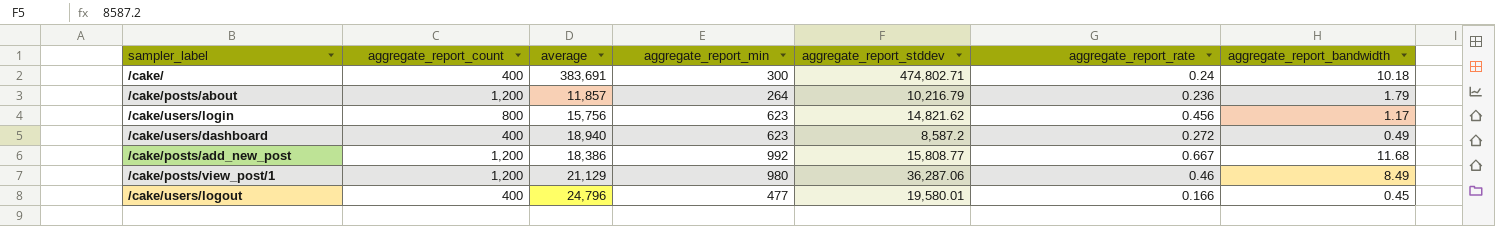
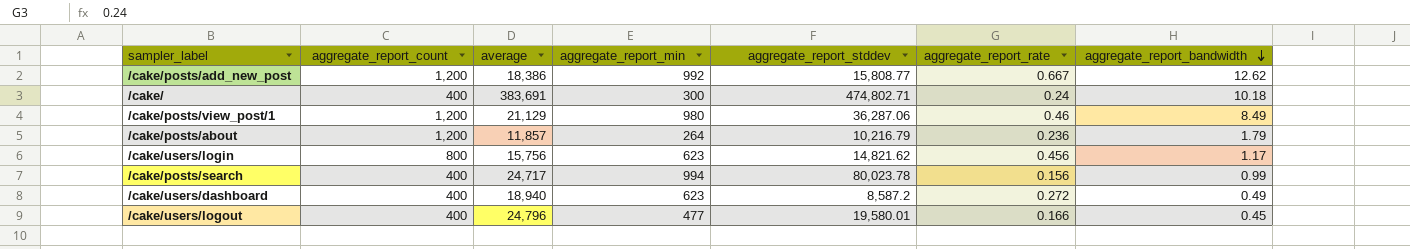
row order: none -> aggregate_report_bandwidth descending
/cake/posts/add_new_post | aggregate_report_bandwidth: 11.68 -> 12.62
row /cake/posts/search: none -> 400 | 24,717 | 994 | 80,023.78 | 0.156 | 0.99

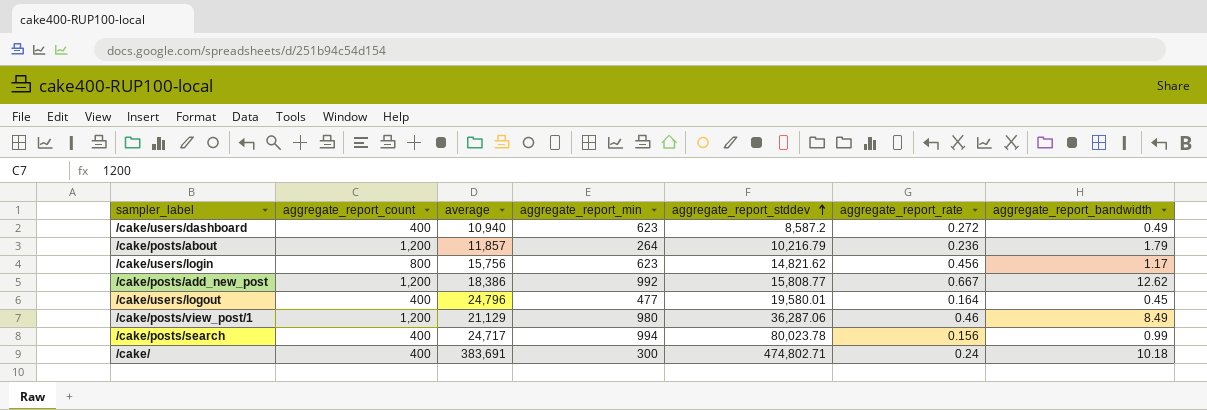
row order: aggregate_report_bandwidth descending -> aggregate_report_stddev ascending
/cake/users/dashboard | average: 18,940 -> 10,940
/cake/users/logout | aggregate_report_rate: 0.166 -> 0.164

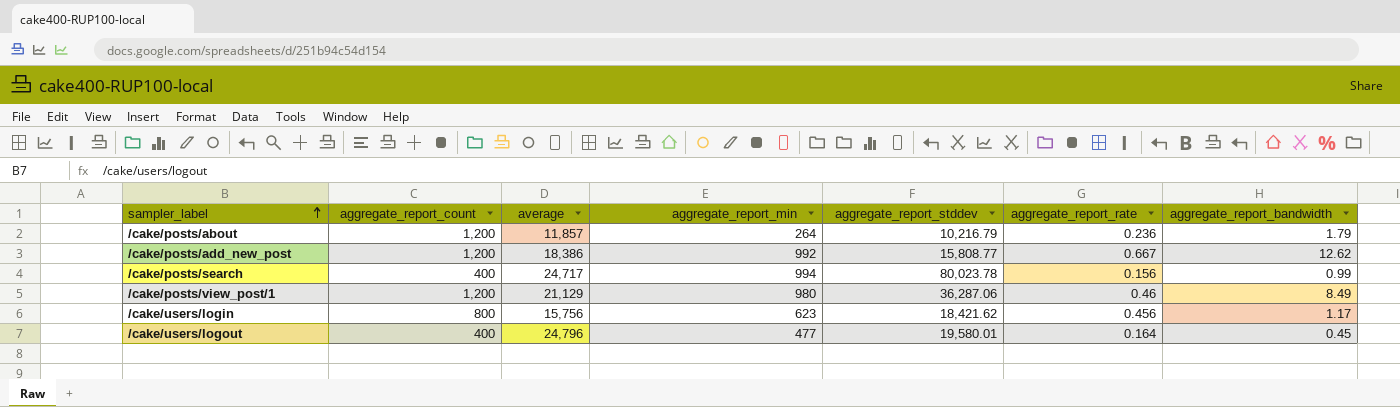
row order: aggregate_report_stddev ascending -> sampler_label ascending
row /cake/users/dashboard: 400 | 10,940 | 623 | 8,587.2 | 0.272 | 0.49 -> none
row /cake/: 400 | 383,691 | 300 | 474,802.71 | 0.24 | 10.18 -> none
/cake/users/login | aggregate_report_stddev: 14,821.62 -> 18,421.62

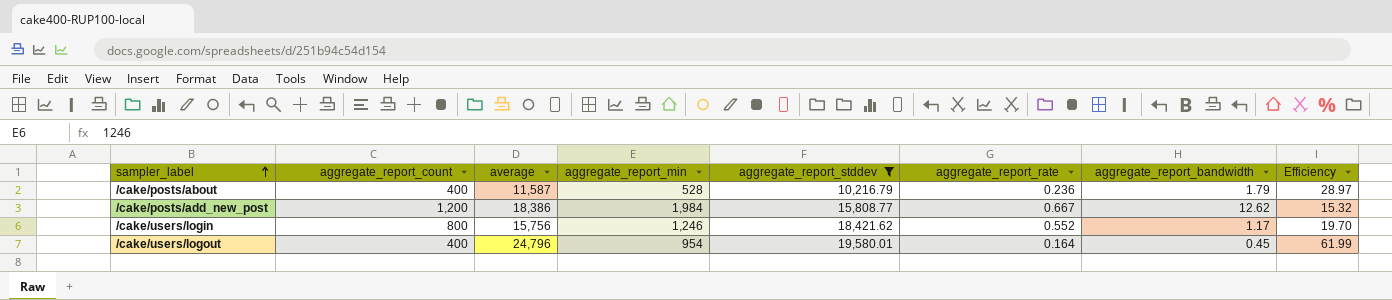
filter: none -> aggregate_report_stddev <= 19,580.01
column Efficiency | formula: none -> [average] / [aggregate_report_count]
/cake/posts/about | aggregate_report_count: 1,200 -> 400
/cake/posts/about | average: 11,857 -> 11,587
/cake/posts/about | aggregate_report_min: 264 -> 528
/cake/posts/add_new_post | aggregate_report_min: 992 -> 1,984
/cake/users/login | aggregate_report_min: 623 -> 1,246
/cake/users/login | aggregate_report_rate: 0.456 -> 0.552
/cake/users/logout | aggregate_report_min: 477 -> 954

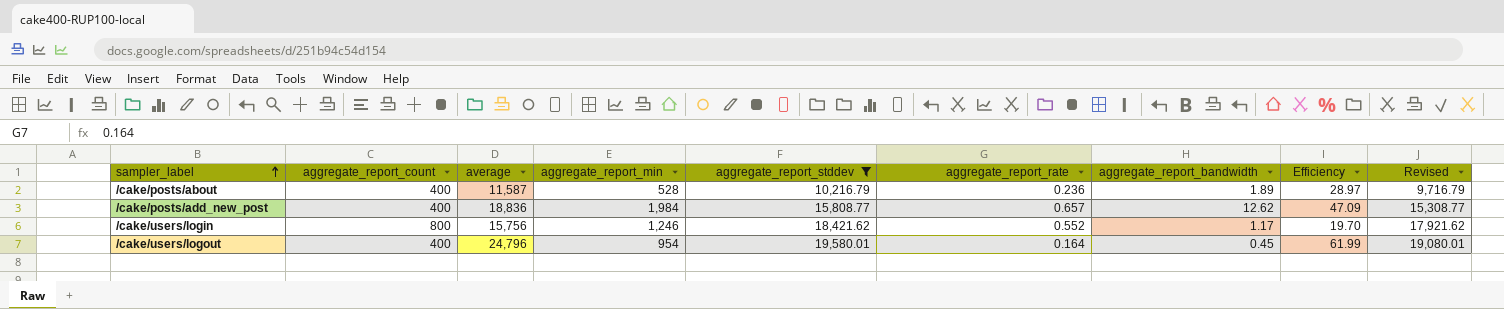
column Revised | formula: none -> [aggregate_report_stddev] - 500
/cake/posts/about | aggregate_report_bandwidth: 1.79 -> 1.89
/cake/posts/add_new_post | aggregate_report_count: 1,200 -> 400
/cake/posts/add_new_post | average: 18,386 -> 18,836
/cake/posts/add_new_post | aggregate_report_rate: 0.667 -> 0.657
/cake/posts/add_new_post | Efficiency: 15.32 -> 47.09

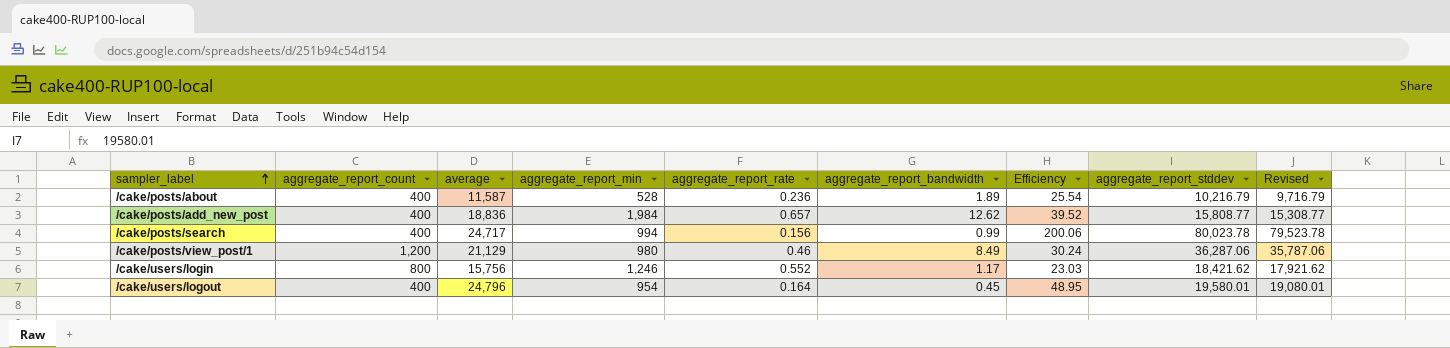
filter: aggregate_report_stddev <= 19,580.01 -> none
column Efficiency | formula: [average] / [aggregate_report_count] -> [aggregate_report_stddev] / [aggregate_report_count]
column aggregate_report_stddev | position: 5 -> 8

